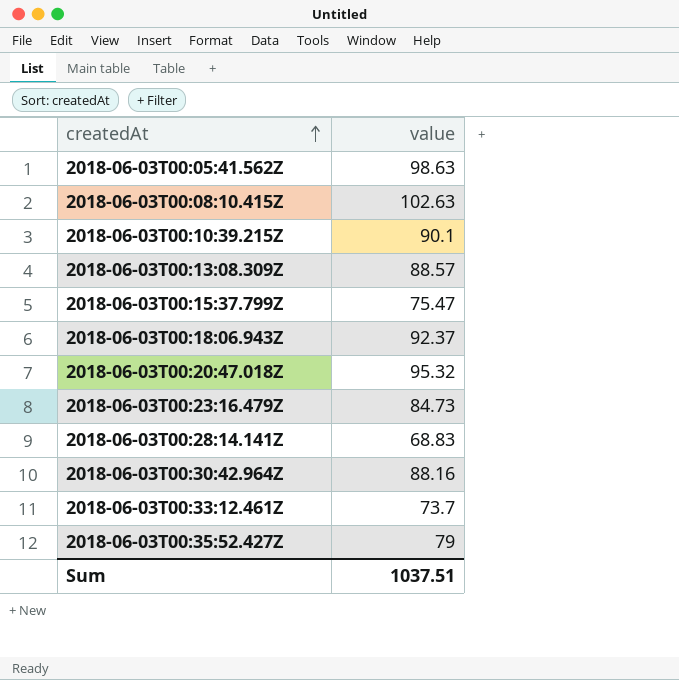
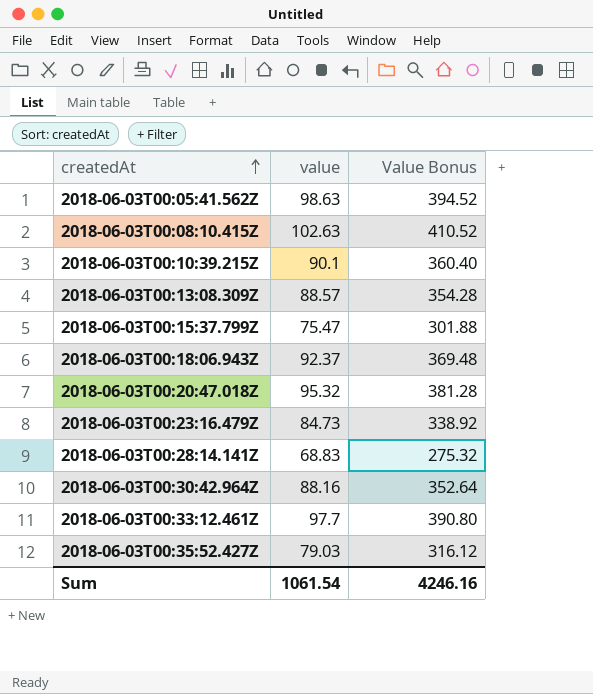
column Value Bonus | formula: none -> [value] * 4
2018-06-03T00:33:12.461Z | value: 73.7 -> 97.7
2018-06-03T00:35:52.427Z | value: 79 -> 79.03
Sum | value: 1037.51 -> 1061.54

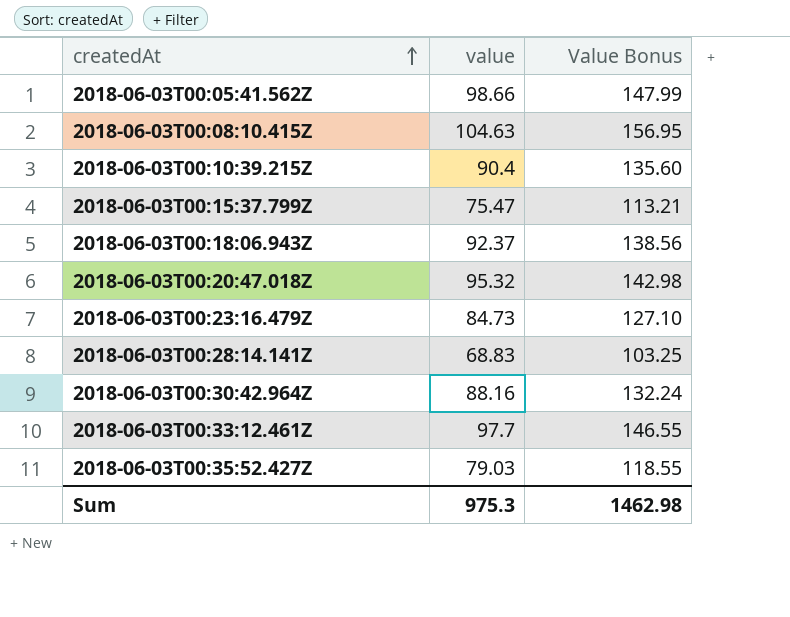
column Value Bonus | formula: [value] * 4 -> [value] * 1.5
row 2018-06-03T00:13:08.309Z: 88.57 | 354.28 -> none
2018-06-03T00:05:41.562Z | value: 98.63 -> 98.66
2018-06-03T00:08:10.415Z | value: 102.63 -> 104.63
2018-06-03T00:10:39.215Z | value: 90.1 -> 90.4
Sum | value: 1061.54 -> 975.3
Sum | Value Bonus: 4246.16 -> 1462.98

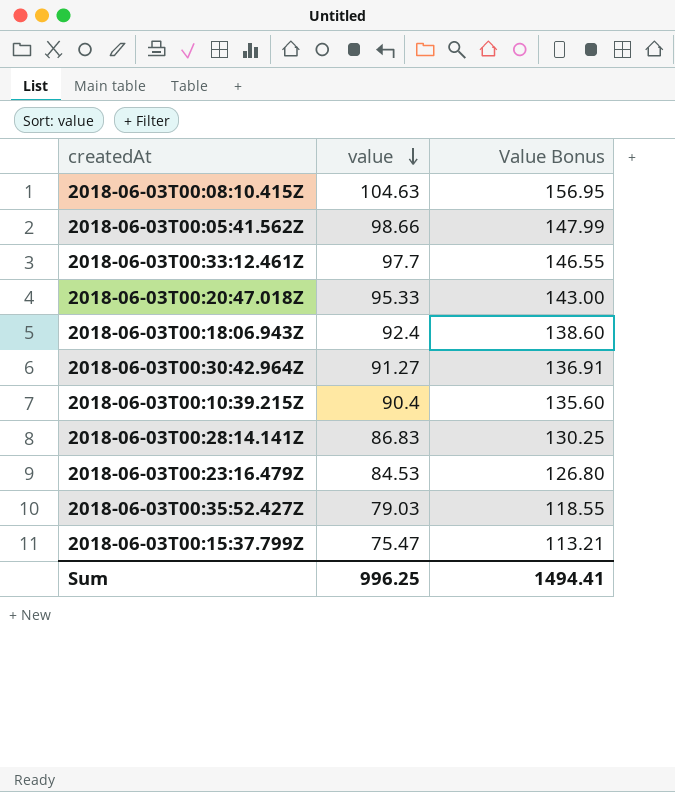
row order: createdAt ascending -> value descending
2018-06-03T00:20:47.018Z | value: 95.32 -> 95.33
2018-06-03T00:20:47.018Z | Value Bonus: 142.98 -> 143.00
2018-06-03T00:18:06.943Z | value: 92.37 -> 92.4
2018-06-03T00:18:06.943Z | Value Bonus: 138.56 -> 138.60
2018-06-03T00:30:42.964Z | value: 88.16 -> 91.27
2018-06-03T00:30:42.964Z | Value Bonus: 132.24 -> 136.91
2018-06-03T00:28:14.141Z | value: 68.83 -> 86.83
2018-06-03T00:28:14.141Z | Value Bonus: 103.25 -> 130.25
2018-06-03T00:23:16.479Z | value: 84.73 -> 84.53
2018-06-03T00:23:16.479Z | Value Bonus: 127.10 -> 126.80
Sum | value: 975.3 -> 996.25
Sum | Value Bonus: 1462.98 -> 1494.41

